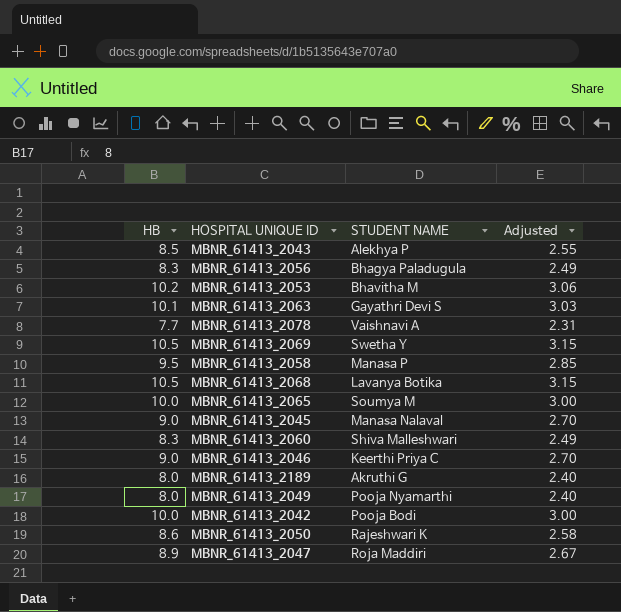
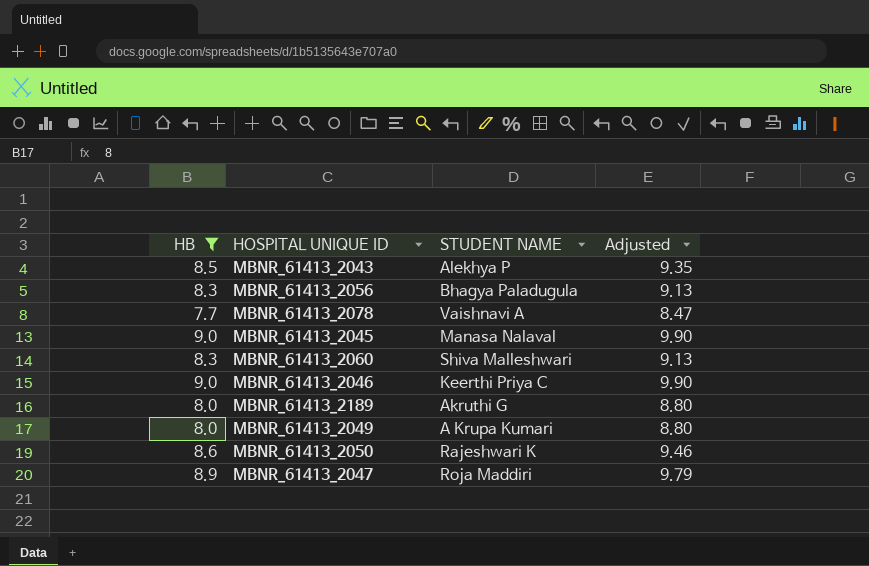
filter: none -> HB <= 9.0
column Adjusted | formula: [HB] * 0.3 -> [HB] * 1.1
MBNR_61413_2049 | STUDENT NAME: Pooja Nyamarthi -> A Krupa Kumari

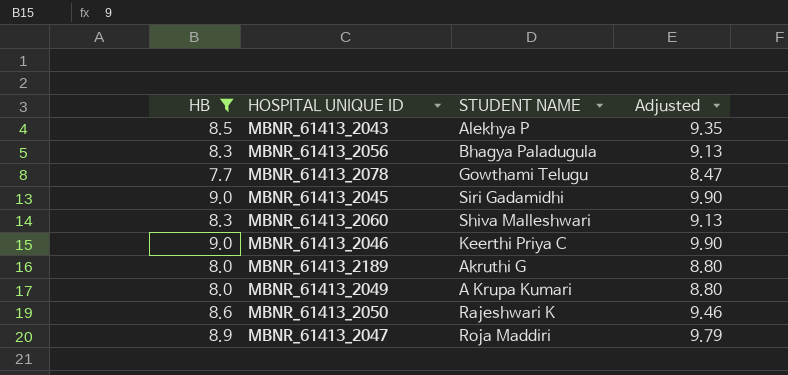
MBNR_61413_2078 | STUDENT NAME: Vaishnavi A -> Gowthami Telugu
MBNR_61413_2045 | STUDENT NAME: Manasa Nalaval -> Siri Gadamidhi

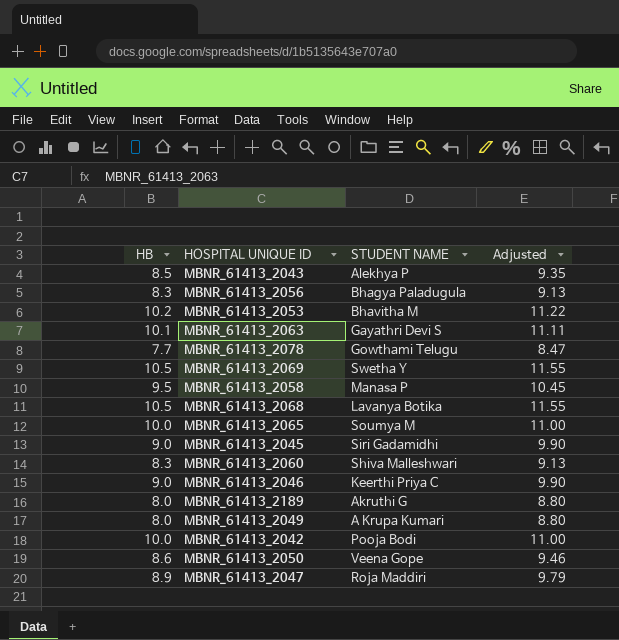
filter: HB <= 9.0 -> none
MBNR_61413_2050 | STUDENT NAME: Rajeshwari K -> Veena Gope

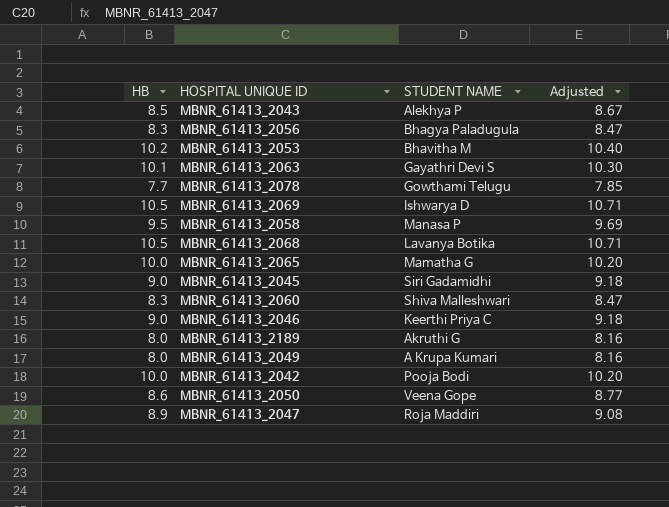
column Adjusted | formula: [HB] * 1.1 -> [HB] * 1.02
MBNR_61413_2069 | STUDENT NAME: Swetha Y -> Ishwarya D
MBNR_61413_2065 | STUDENT NAME: Soumya M -> Mamatha G

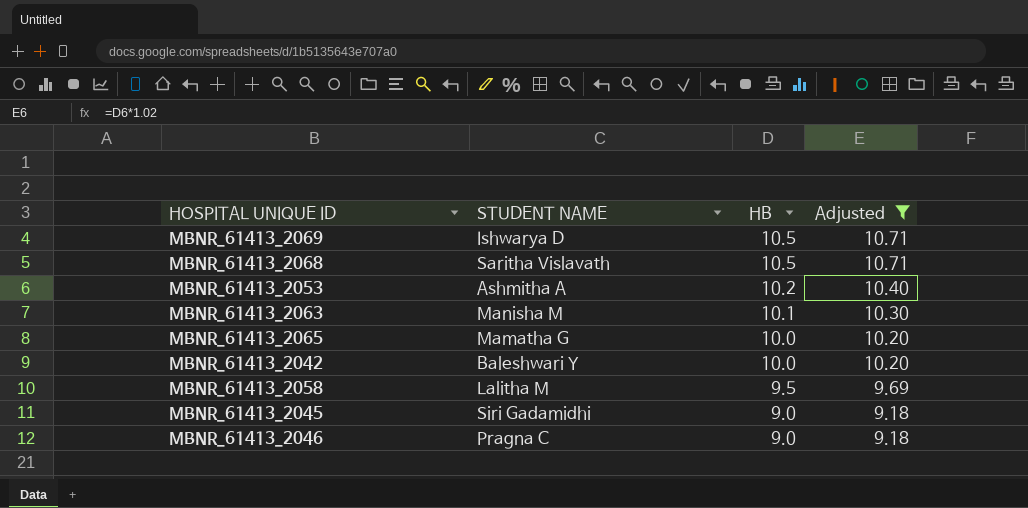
filter: none -> Adjusted >= 9.18
row order: none -> HB descending
column HB | position: 1 -> 3
MBNR_61413_2068 | STUDENT NAME: Lavanya Botika -> Saritha Vislavath
MBNR_61413_2053 | STUDENT NAME: Bhavitha M -> Ashmitha A
MBNR_61413_2063 | STUDENT NAME: Gayathri Devi S -> Manisha M
MBNR_61413_2042 | STUDENT NAME: Pooja Bodi -> Baleshwari Y
MBNR_61413_2058 | STUDENT NAME: Manasa P -> Lalitha M
MBNR_61413_2046 | STUDENT NAME: Keerthi Priya C -> Pragna C

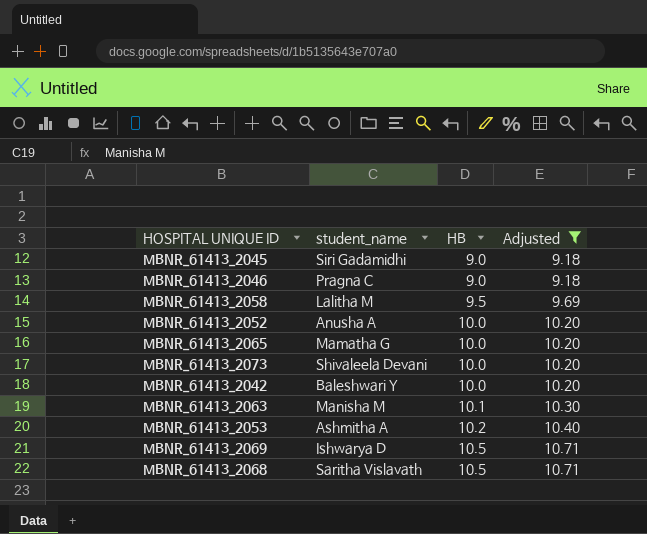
row order: HB descending -> HB ascending
column name: STUDENT NAME -> student_name
row MBNR_61413_2052: none -> Anusha A | 10.0 | 10.20
row MBNR_61413_2073: none -> Shivaleela Devani | 10.0 | 10.20

